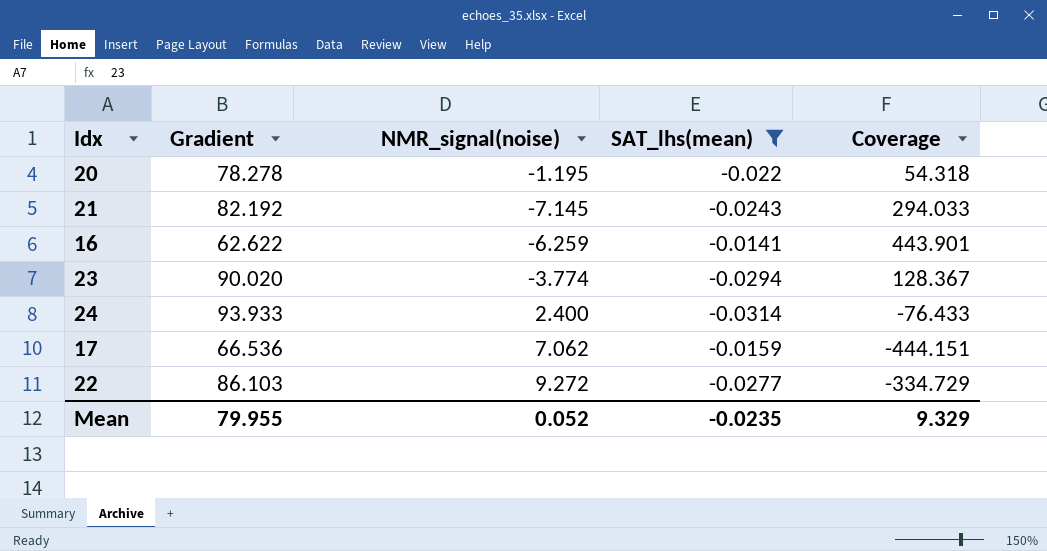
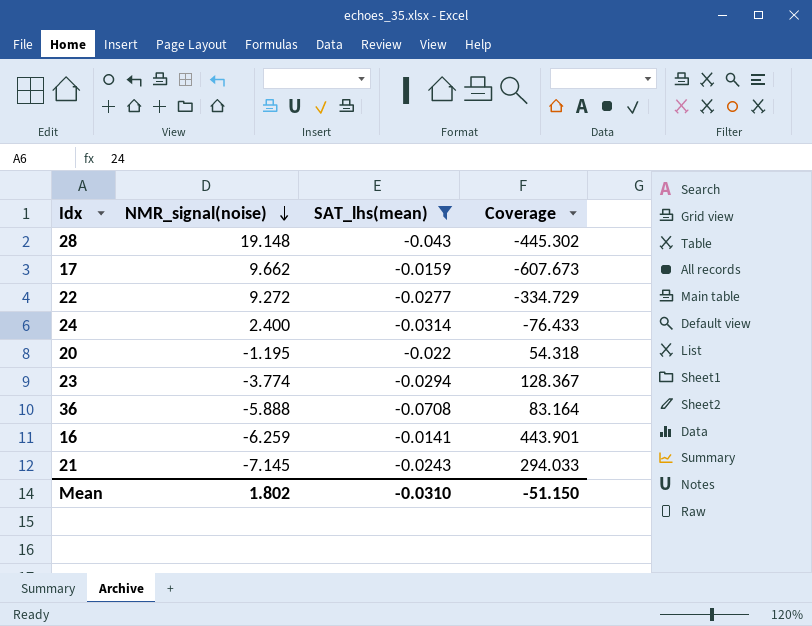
row order: none -> NMR_signal(noise) descending
column Gradient | position: 2 -> none
row 28: none -> 19.148 | -0.043 | -445.302
17 | NMR_signal(noise): 7.062 -> 9.662
17 | Coverage: -444.151 -> -607.673
row 36: none -> -5.888 | -0.0708 | 83.164
Mean | NMR_signal(noise): 0.052 -> 1.802
Mean | SAT_lhs(mean): -0.0235 -> -0.0310
Mean | Coverage: 9.329 -> -51.150

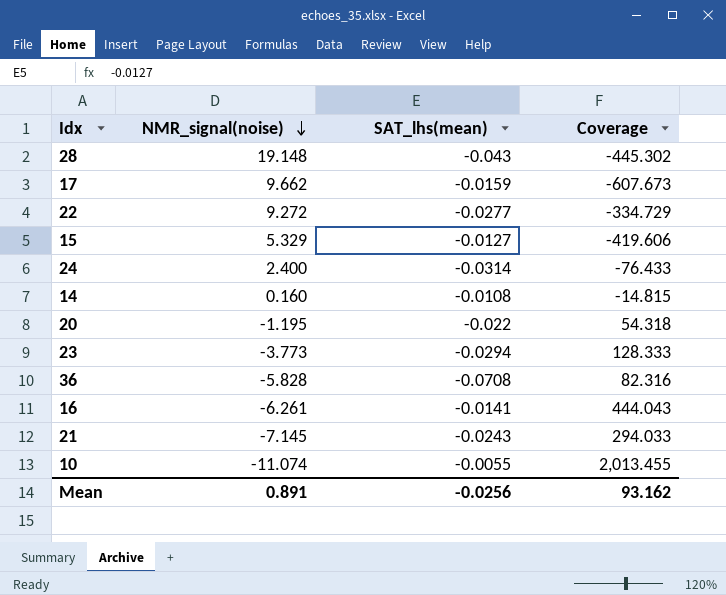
filter: SAT_lhs(mean) <= -0.0141 -> none
23 | NMR_signal(noise): -3.774 -> -3.773
23 | Coverage: 128.367 -> 128.333
36 | NMR_signal(noise): -5.888 -> -5.828
36 | Coverage: 83.164 -> 82.316
16 | NMR_signal(noise): -6.259 -> -6.261
16 | Coverage: 443.901 -> 444.043
Mean | NMR_signal(noise): 1.802 -> 0.891
Mean | SAT_lhs(mean): -0.0310 -> -0.0256
Mean | Coverage: -51.150 -> 93.162

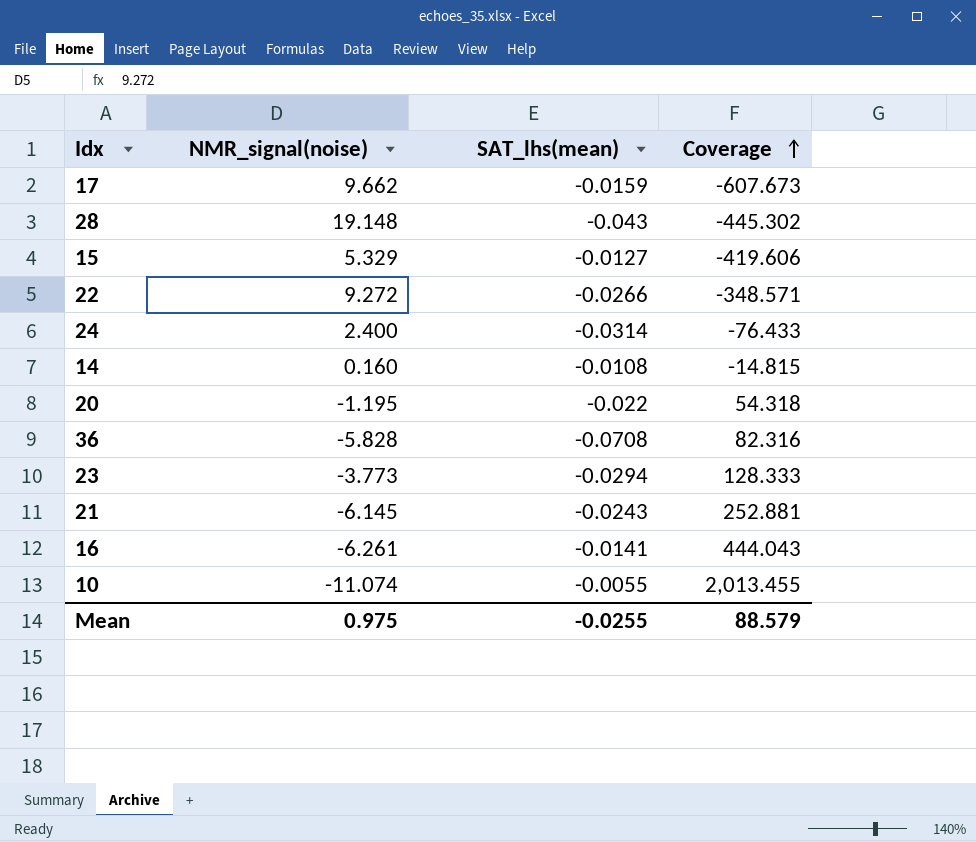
row order: NMR_signal(noise) descending -> Coverage ascending
22 | SAT_lhs(mean): -0.0277 -> -0.0266
22 | Coverage: -334.729 -> -348.571
21 | NMR_signal(noise): -7.145 -> -6.145
21 | Coverage: 294.033 -> 252.881
Mean | NMR_signal(noise): 0.891 -> 0.975
Mean | SAT_lhs(mean): -0.0256 -> -0.0255
Mean | Coverage: 93.162 -> 88.579

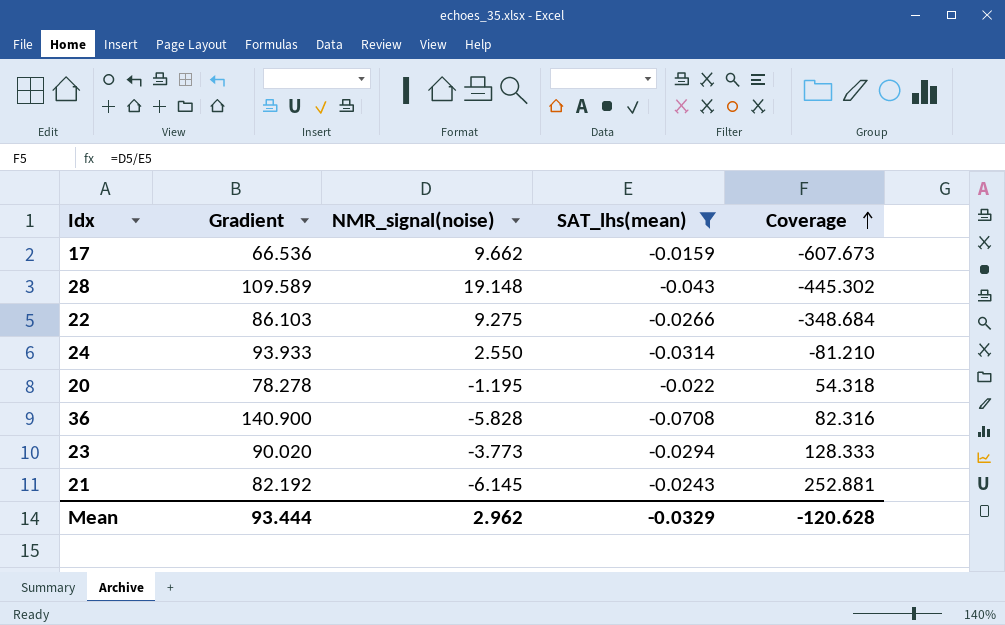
filter: none -> SAT_lhs(mean) <= -0.0159
column Gradient | position: none -> 2
22 | NMR_signal(noise): 9.272 -> 9.275
22 | Coverage: -348.571 -> -348.684
24 | NMR_signal(noise): 2.400 -> 2.550
24 | Coverage: -76.433 -> -81.210
Mean | NMR_signal(noise): 0.975 -> 2.962
Mean | SAT_lhs(mean): -0.0255 -> -0.0329
Mean | Coverage: 88.579 -> -120.628

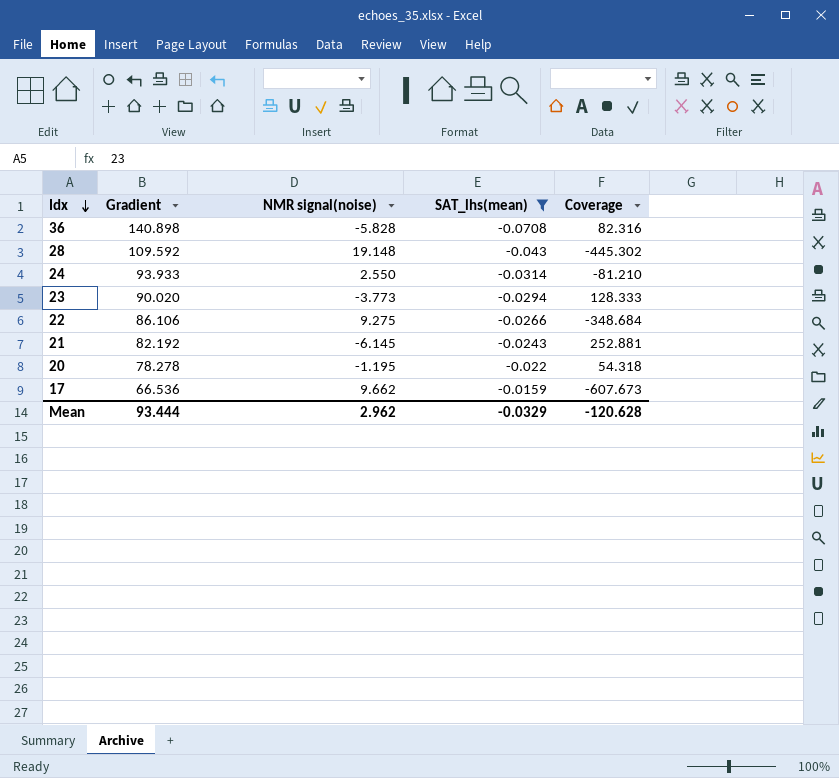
row order: Coverage ascending -> Idx descending
column name: NMR_signal(noise) -> NMR signal(noise)
36 | Gradient: 140.900 -> 140.898
28 | Gradient: 109.589 -> 109.592
22 | Gradient: 86.103 -> 86.106

